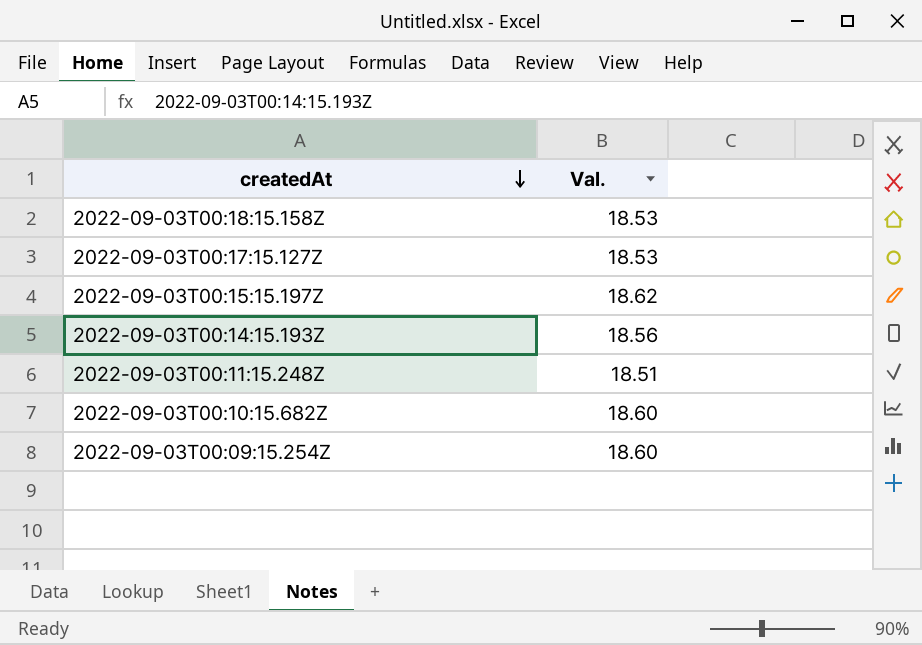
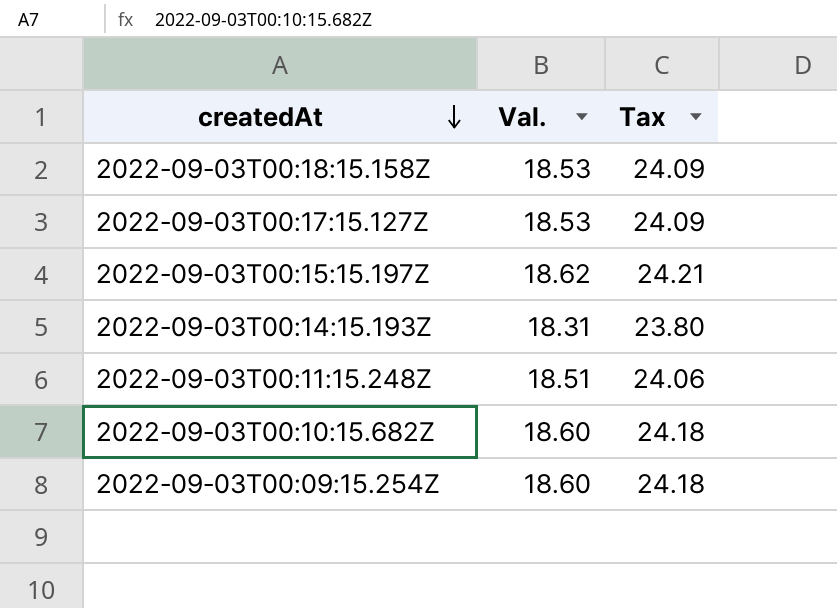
column Tax | formula: none -> [Val.] * 1.3
2022-09-03T00:14:15.193Z | Val.: 18.56 -> 18.31

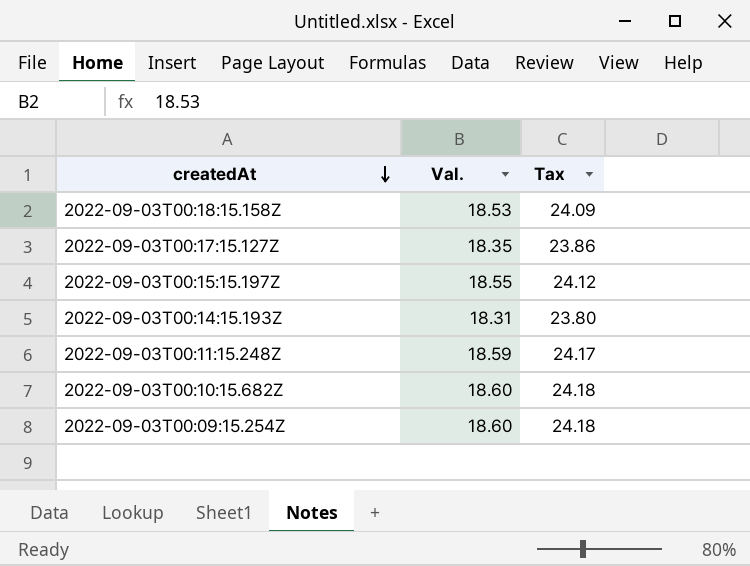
2022-09-03T00:17:15.127Z | Val.: 18.53 -> 18.35
2022-09-03T00:17:15.127Z | Tax: 24.09 -> 23.86
2022-09-03T00:15:15.197Z | Val.: 18.62 -> 18.55
2022-09-03T00:15:15.197Z | Tax: 24.21 -> 24.12
2022-09-03T00:11:15.248Z | Val.: 18.51 -> 18.59
2022-09-03T00:11:15.248Z | Tax: 24.06 -> 24.17

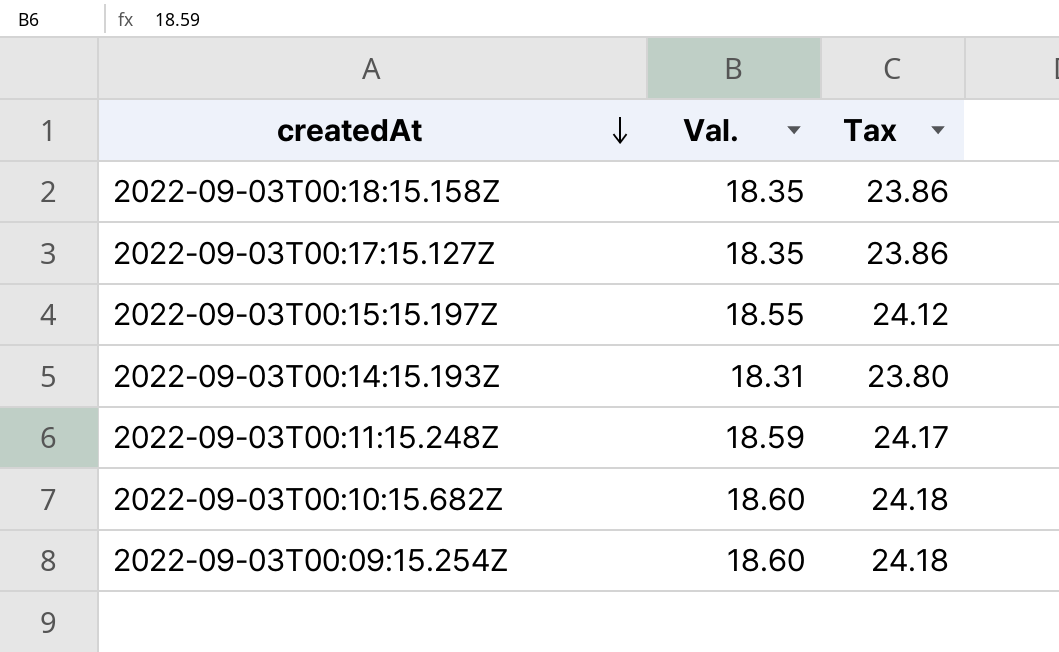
2022-09-03T00:18:15.158Z | Val.: 18.53 -> 18.35
2022-09-03T00:18:15.158Z | Tax: 24.09 -> 23.86

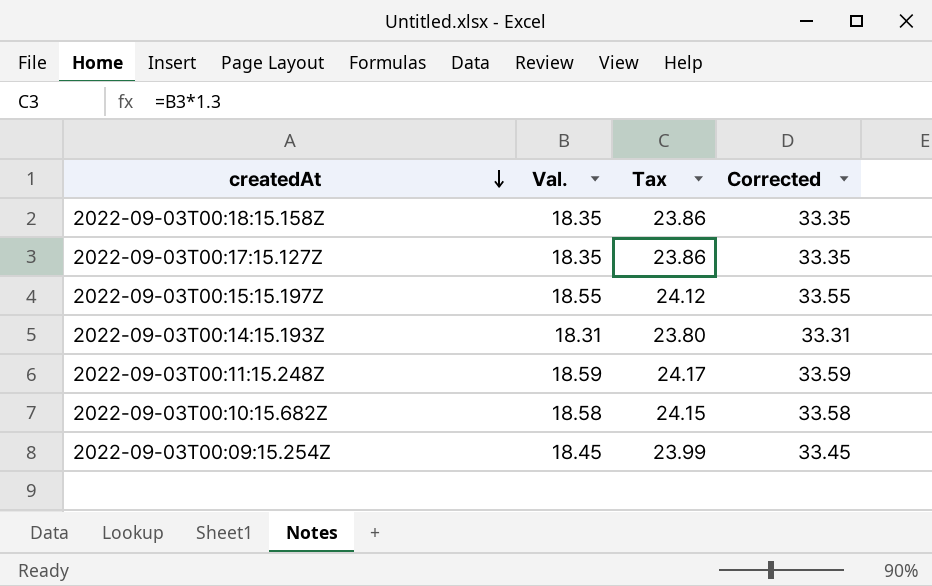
column Corrected | formula: none -> [Val.] + 15
2022-09-03T00:10:15.682Z | Val.: 18.60 -> 18.58
2022-09-03T00:10:15.682Z | Tax: 24.18 -> 24.15
2022-09-03T00:09:15.254Z | Val.: 18.60 -> 18.45
2022-09-03T00:09:15.254Z | Tax: 24.18 -> 23.99

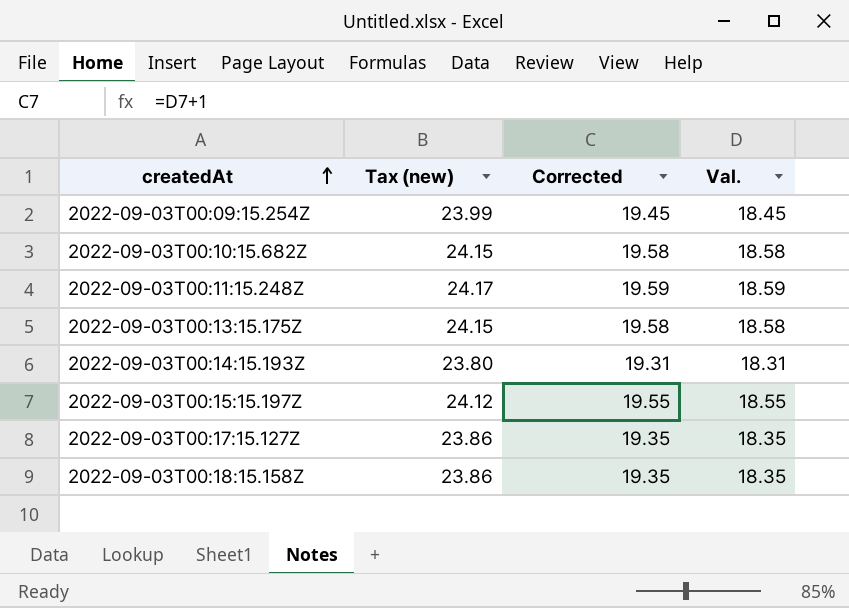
row order: createdAt descending -> createdAt ascending
column name: Tax -> Tax (new)
column Corrected | formula: [Val.] + 15 -> [Val.] + 1
column Val. | position: 2 -> 4
row 2022-09-03T00:13:15.175Z: none -> 24.15 | 19.58 | 18.58

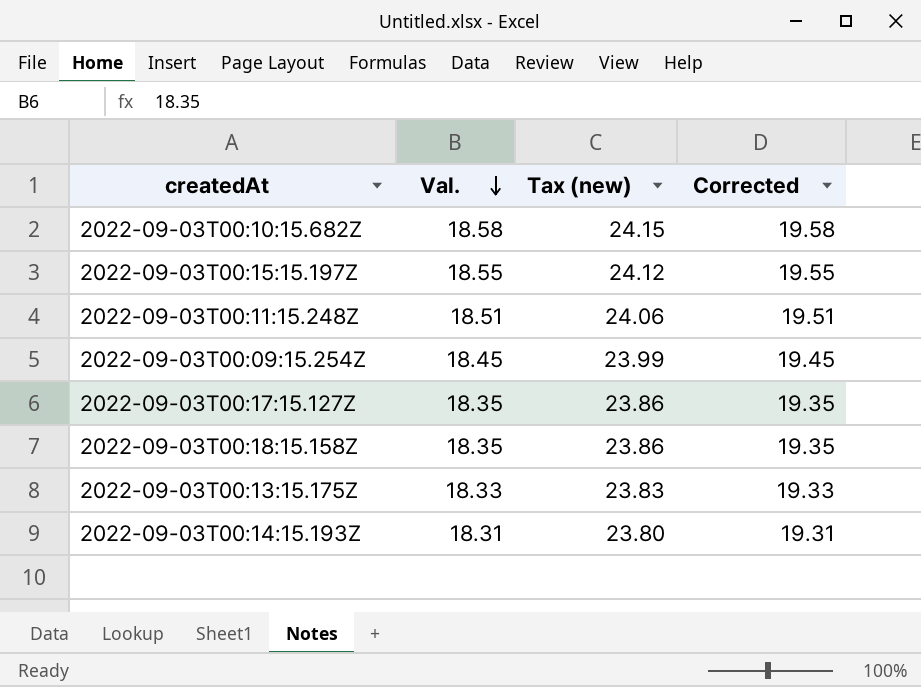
row order: createdAt ascending -> Val. descending
column Val. | position: 4 -> 2
2022-09-03T00:11:15.248Z | Val.: 18.59 -> 18.51
2022-09-03T00:11:15.248Z | Tax (new): 24.17 -> 24.06
2022-09-03T00:11:15.248Z | Corrected: 19.59 -> 19.51
2022-09-03T00:13:15.175Z | Val.: 18.58 -> 18.33
2022-09-03T00:13:15.175Z | Tax (new): 24.15 -> 23.83
2022-09-03T00:13:15.175Z | Corrected: 19.58 -> 19.33

